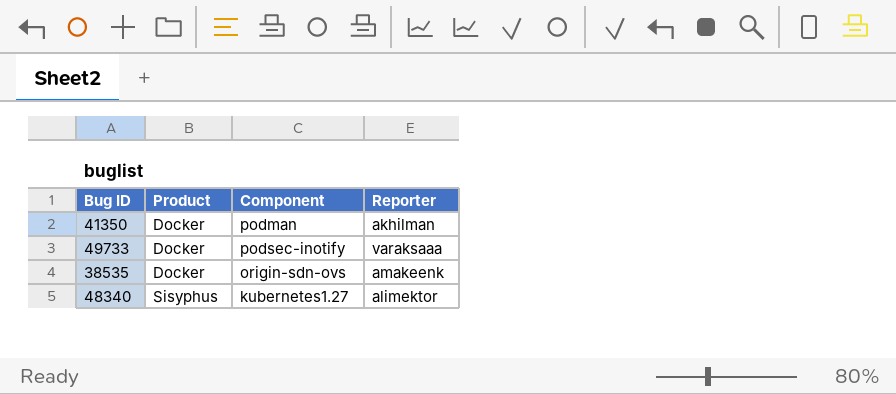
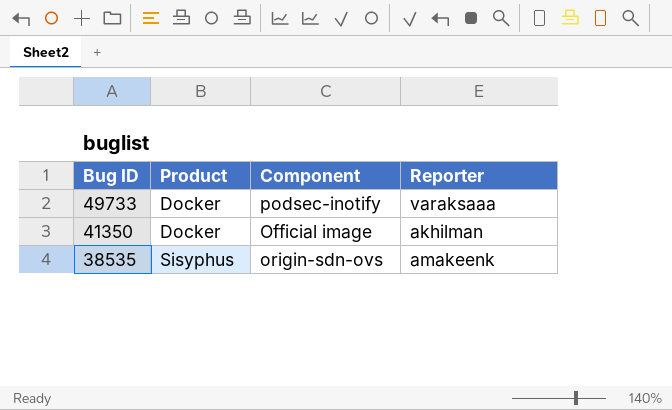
row order: Product ascending -> Bug ID descending
row 48340: Sisyphus | kubernetes1.27 | alimektor -> none
41350 | Component: podman -> Official image
38535 | Product: Docker -> Sisyphus

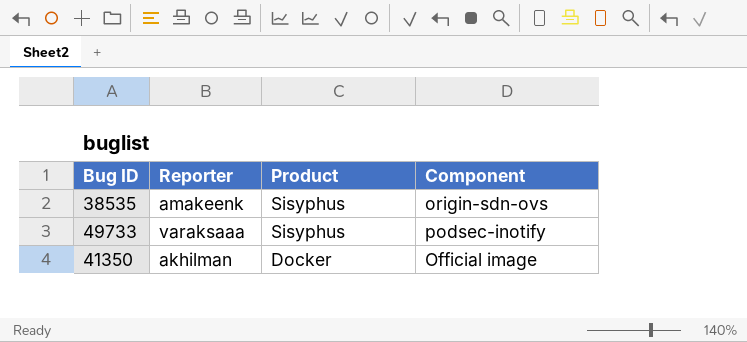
row order: Bug ID descending -> Product descending
column Reporter | position: 4 -> 2
49733 | Product: Docker -> Sisyphus

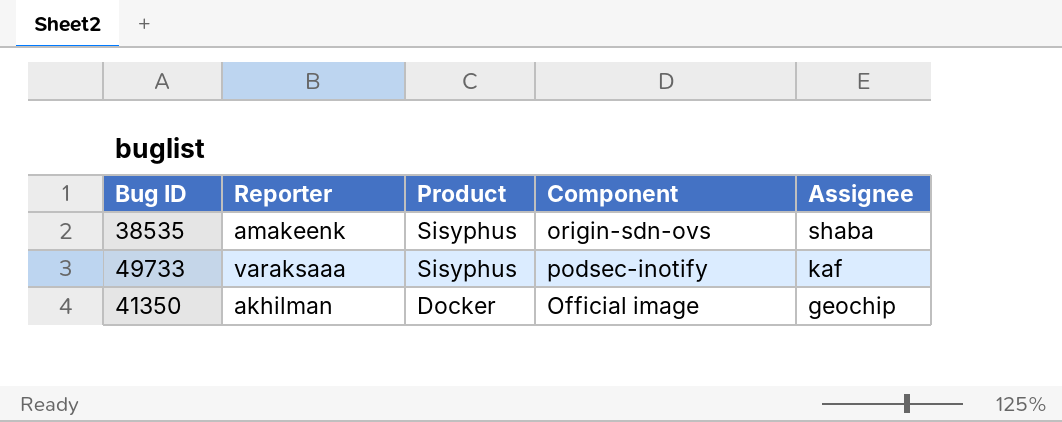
column Assignee | position: none -> 5

